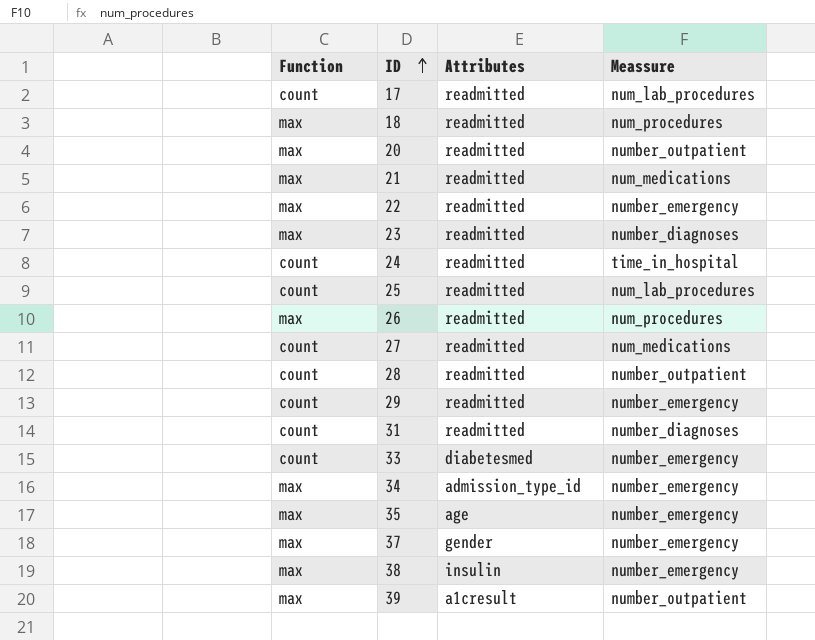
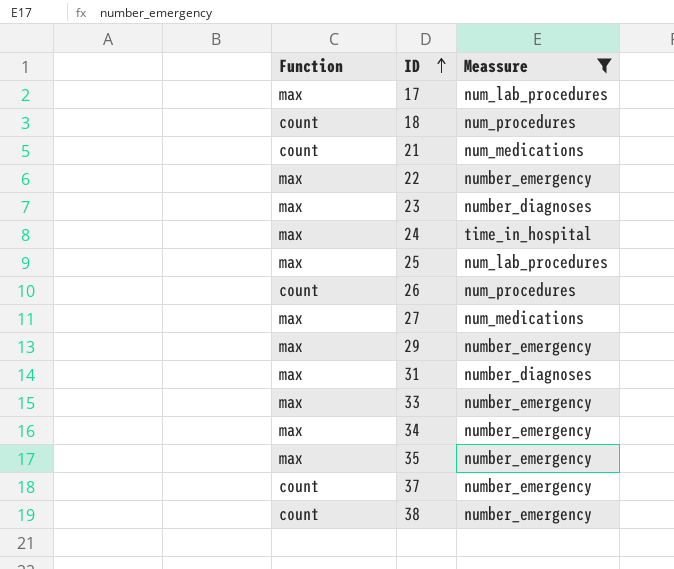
filter: none -> Meassure != number_outpatient
column Attributes | position: 3 -> none
17 | Function: count -> max
18 | Function: max -> count
21 | Function: max -> count
24 | Function: count -> max
25 | Function: count -> max
26 | Function: max -> count
27 | Function: count -> max
29 | Function: count -> max
31 | Function: count -> max
33 | Function: count -> max
37 | Function: max -> count
38 | Function: max -> count

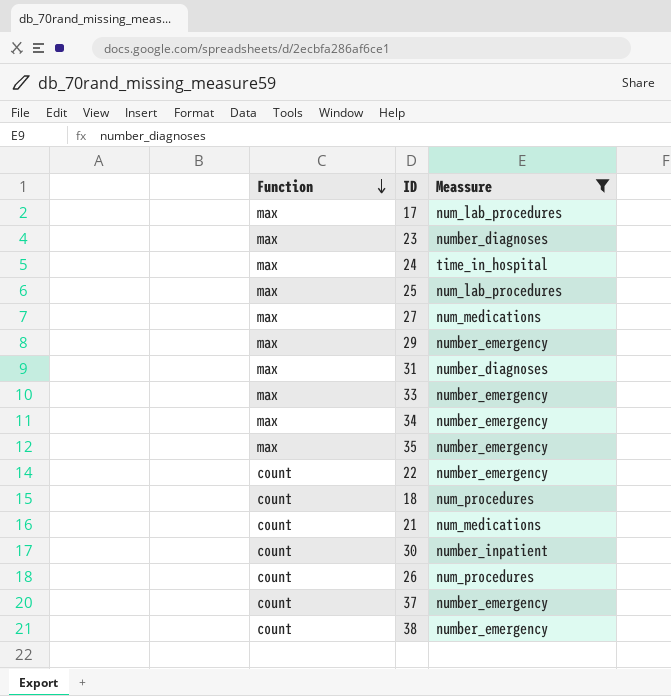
row order: ID ascending -> Function descending
22 | Function: max -> count
row 30: none -> count | number_inpatient

